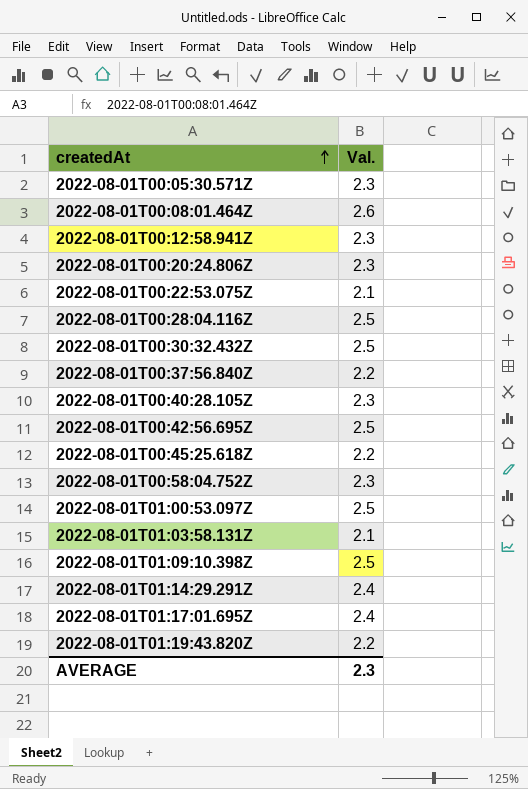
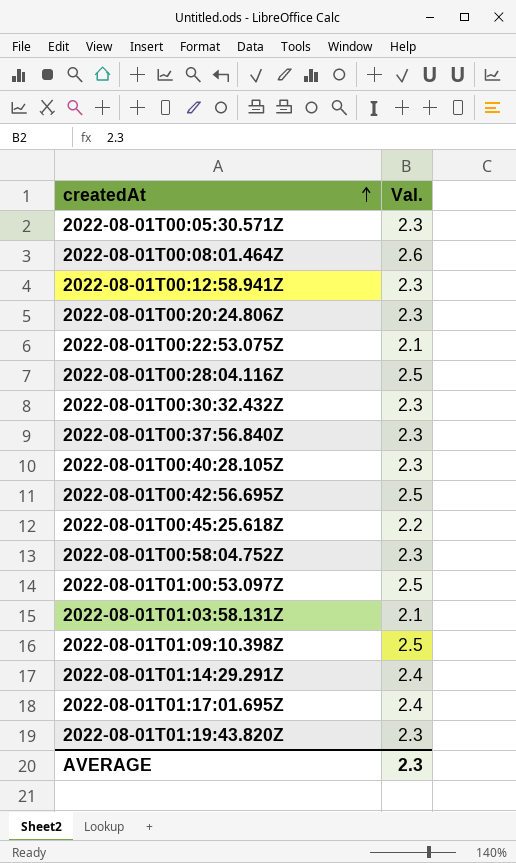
2022-08-01T00:30:32.432Z | Val.: 2.5 -> 2.3
2022-08-01T00:37:56.840Z | Val.: 2.2 -> 2.3
2022-08-01T01:19:43.820Z | Val.: 2.2 -> 2.3

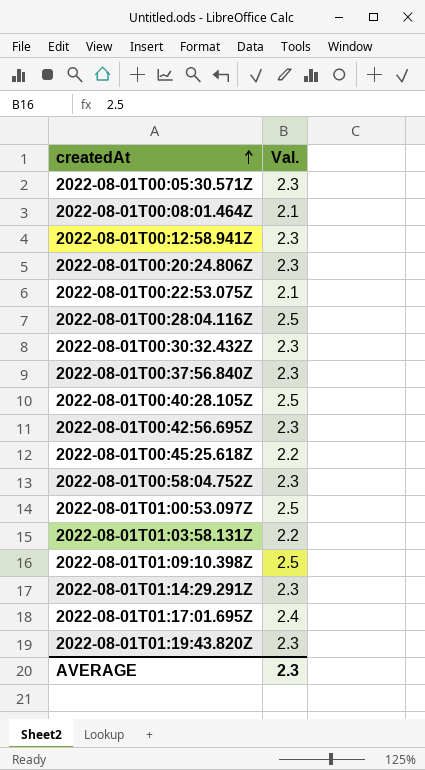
2022-08-01T00:08:01.464Z | Val.: 2.6 -> 2.1
2022-08-01T00:40:28.105Z | Val.: 2.3 -> 2.5
2022-08-01T00:42:56.695Z | Val.: 2.5 -> 2.3
2022-08-01T01:03:58.131Z | Val.: 2.1 -> 2.2
2022-08-01T01:14:29.291Z | Val.: 2.4 -> 2.3

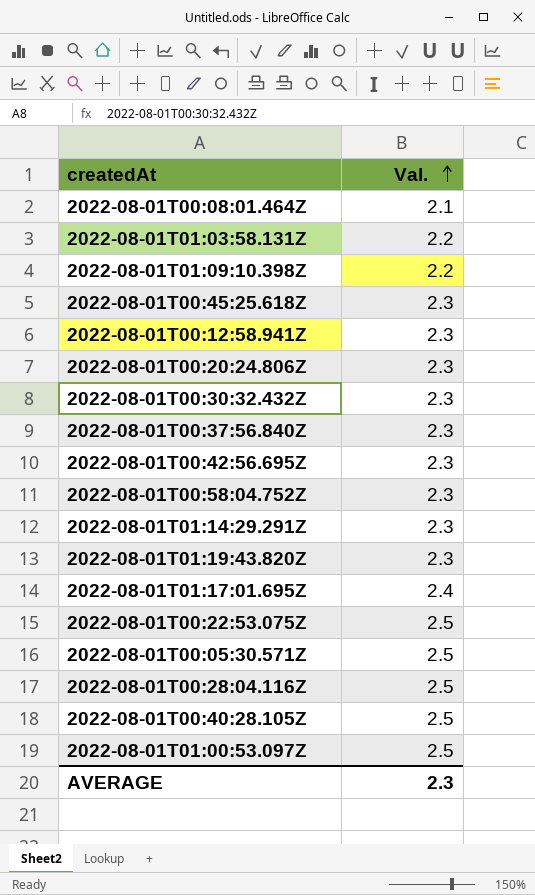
row order: createdAt ascending -> Val. ascending
2022-08-01T01:09:10.398Z | Val.: 2.5 -> 2.2
2022-08-01T00:45:25.618Z | Val.: 2.2 -> 2.3
2022-08-01T00:22:53.075Z | Val.: 2.1 -> 2.5
2022-08-01T00:05:30.571Z | Val.: 2.3 -> 2.5

